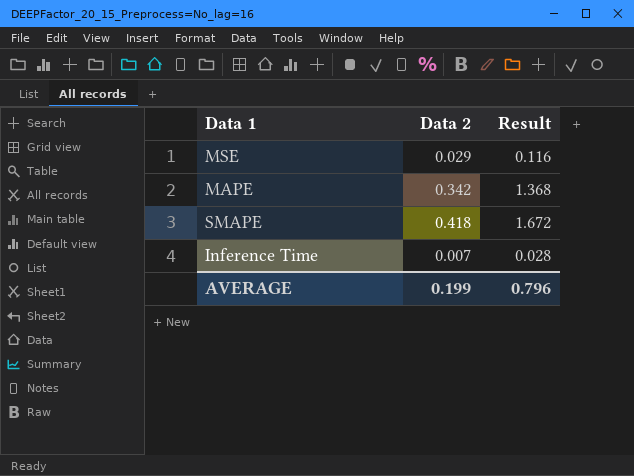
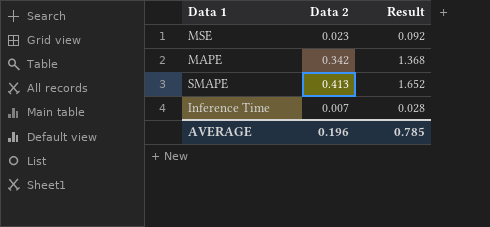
MSE | Data 2: 0.029 -> 0.023
MSE | Result: 0.116 -> 0.092
SMAPE | Data 2: 0.418 -> 0.413
SMAPE | Result: 1.672 -> 1.652
AVERAGE | Data 2: 0.199 -> 0.196
AVERAGE | Result: 0.796 -> 0.785

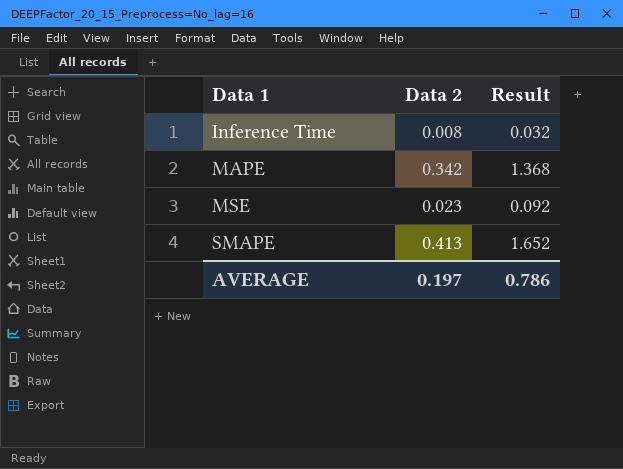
row order: none -> Data 1 ascending
Inference Time | Data 2: 0.007 -> 0.008
Inference Time | Result: 0.028 -> 0.032
AVERAGE | Data 2: 0.196 -> 0.197
AVERAGE | Result: 0.785 -> 0.786

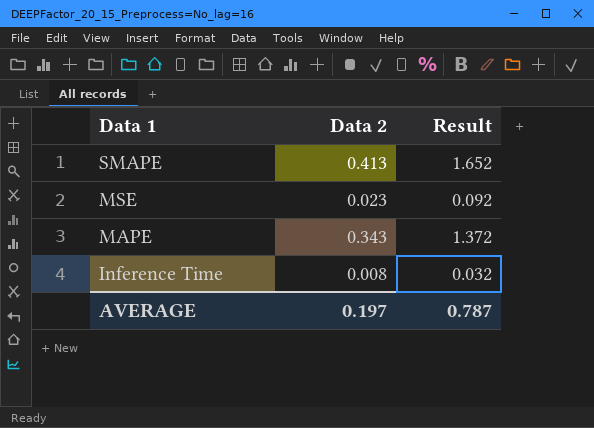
row order: Data 1 ascending -> Data 1 descending
MAPE | Data 2: 0.342 -> 0.343
MAPE | Result: 1.368 -> 1.372
AVERAGE | Result: 0.786 -> 0.787

